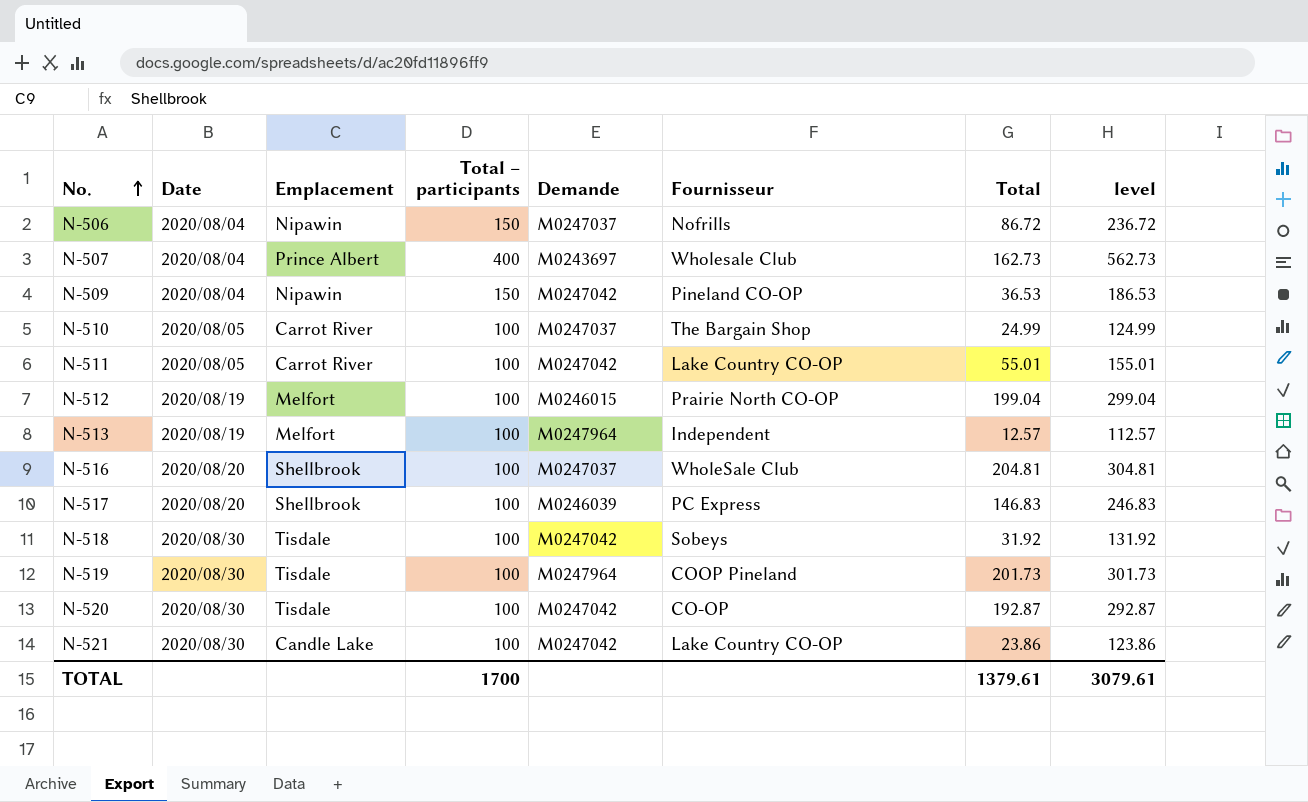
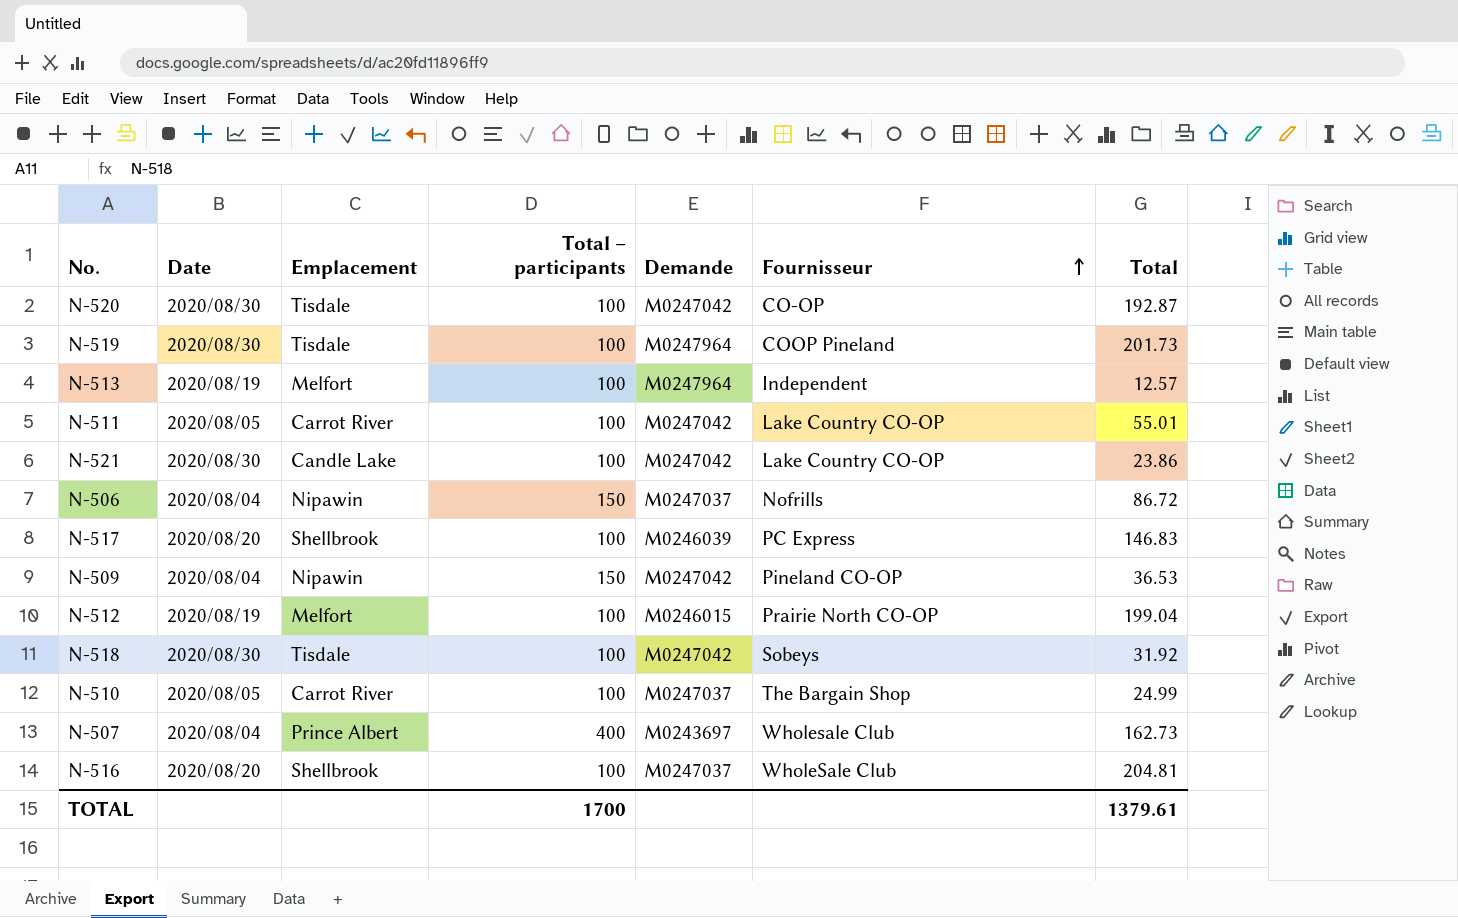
row order: No. ascending -> Fournisseur ascending
column level | formula: [Total – participants] + [Total] -> none

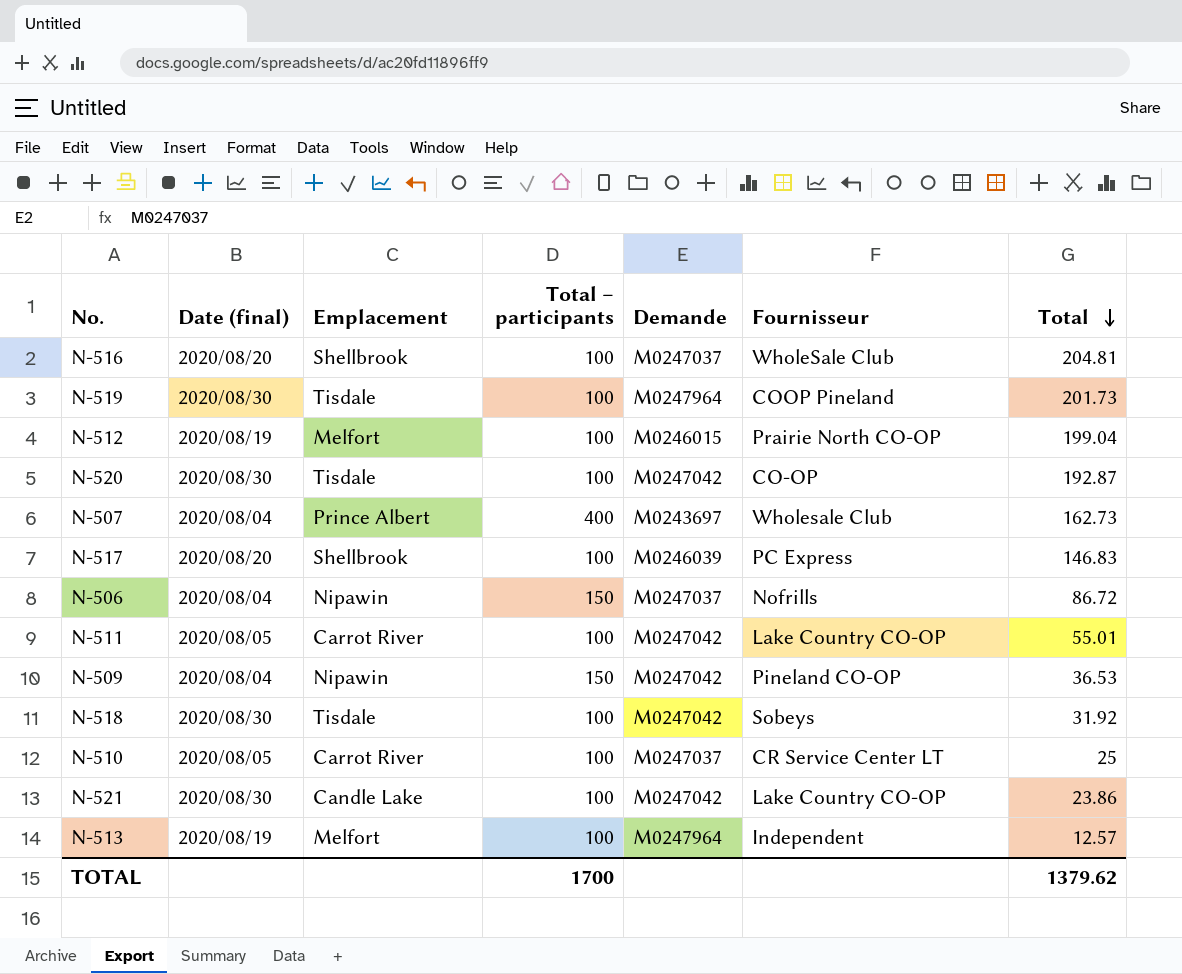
row order: Fournisseur ascending -> Total descending
column name: Date -> Date (final)
N-510 | Fournisseur: The Bargain Shop -> CR Service Center LT
N-510 | Total: 24.99 -> 25
TOTAL | Total: 1379.61 -> 1379.62

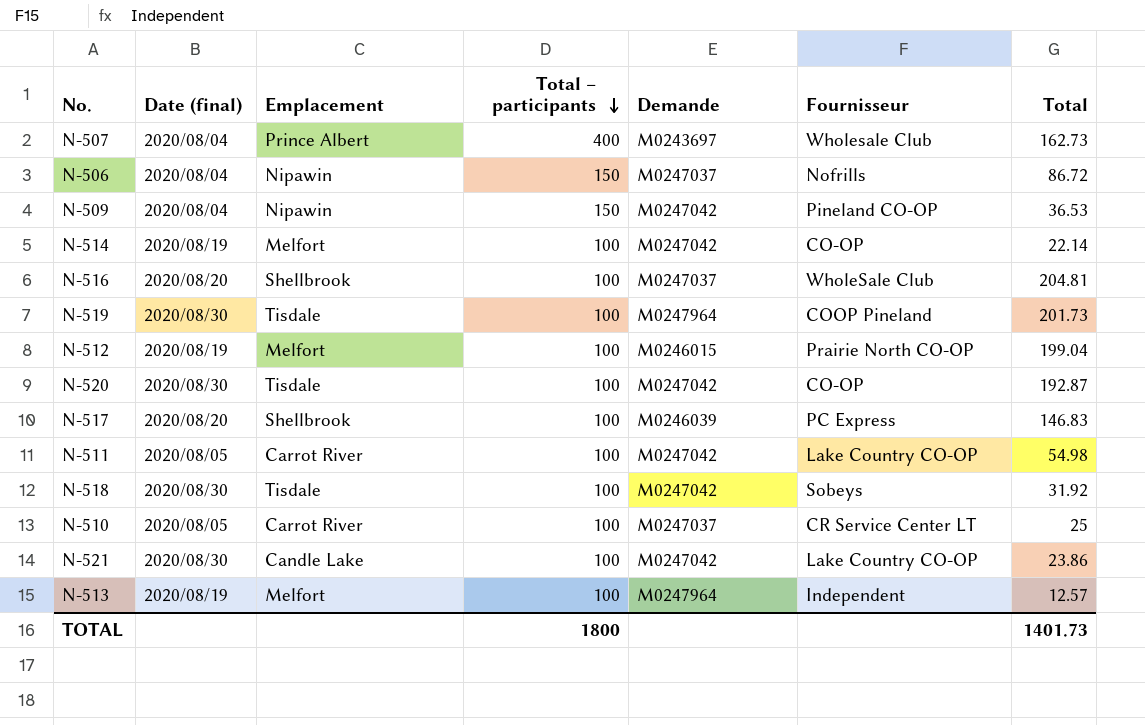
row order: Total descending -> Total – participants descending
row N-514: none -> 2020/08/19 | Melfort | 100 | M0247042 | CO-OP | 22.14
N-511 | Total: 55.01 -> 54.98
TOTAL | Total – participants: 1700 -> 1800
TOTAL | Total: 1379.62 -> 1401.73

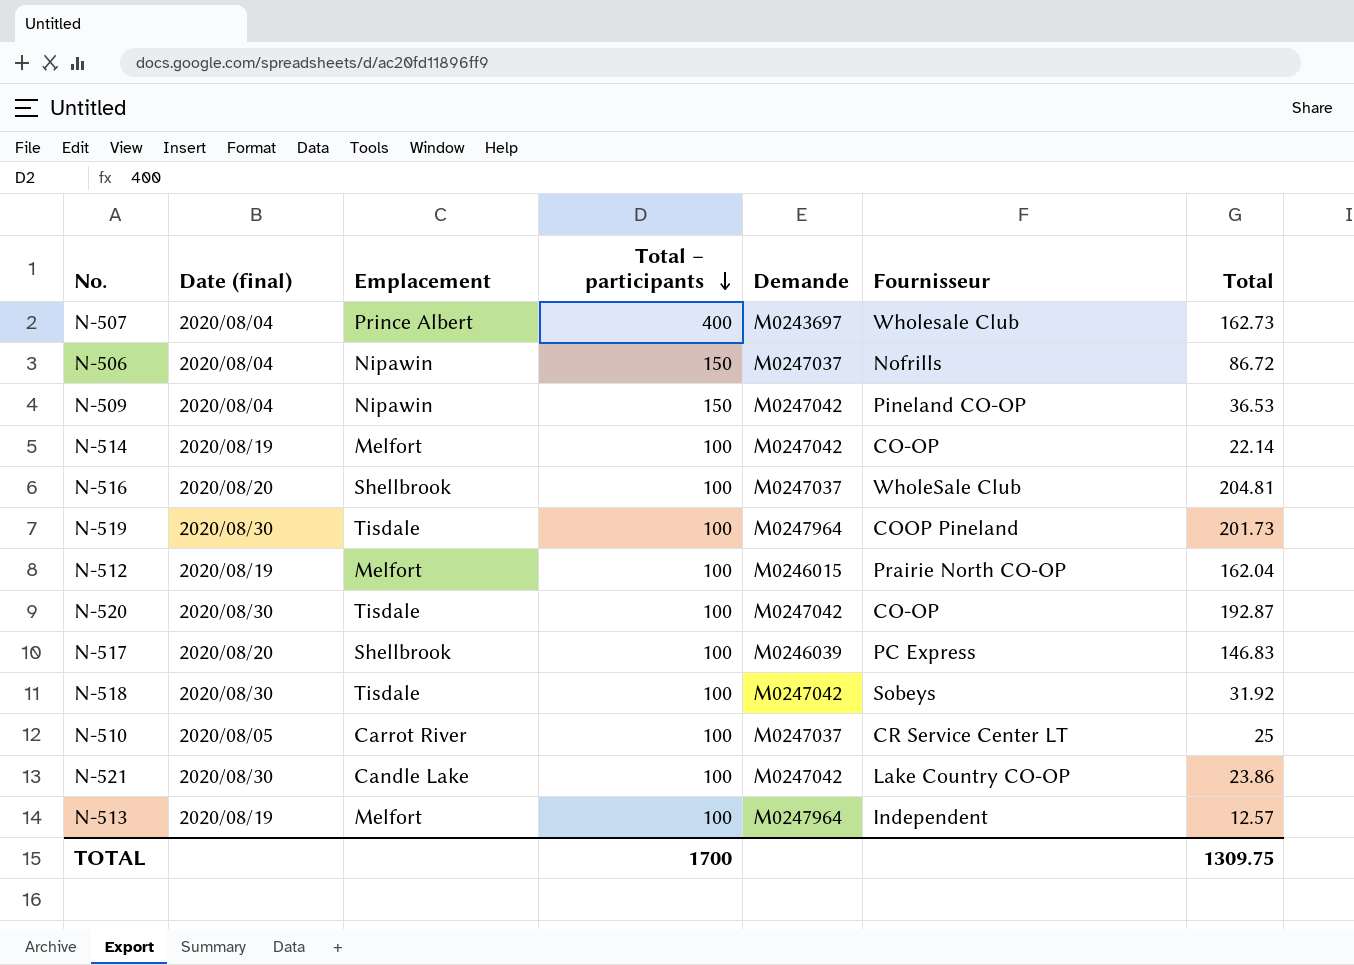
row N-511: 2020/08/05 | Carrot River | 100 | M0247042 | Lake Country CO-OP | 54.98 -> none
N-512 | Total: 199.04 -> 162.04
TOTAL | Total – participants: 1800 -> 1700
TOTAL | Total: 1401.73 -> 1309.75

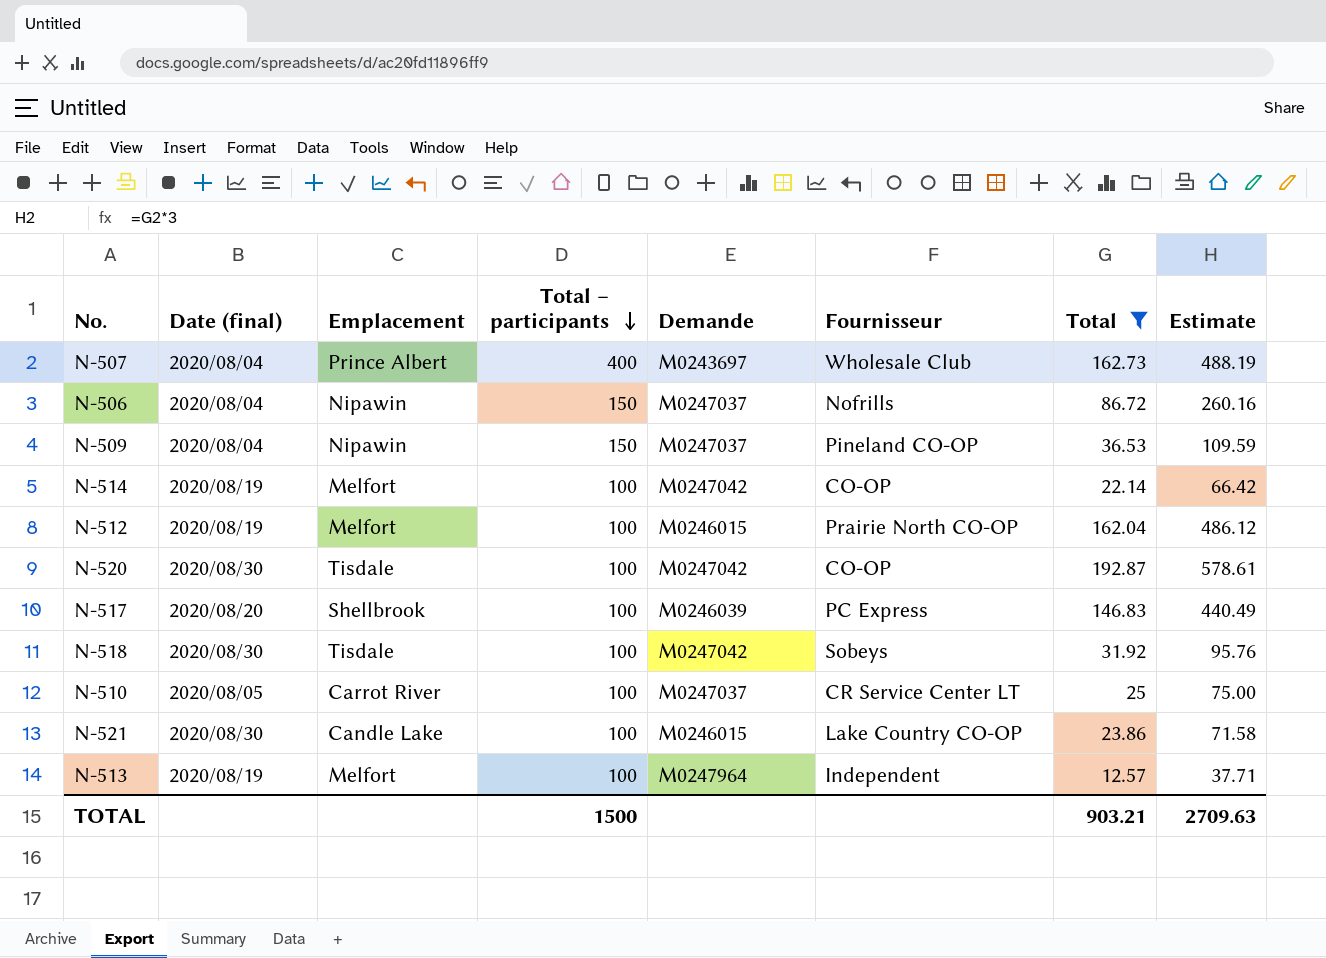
filter: none -> Total <= 192.87
column Estimate | formula: none -> [Total] * 3
N-509 | Demande: M0247042 -> M0247037
N-521 | Demande: M0247042 -> M0246015
TOTAL | Total – participants: 1700 -> 1500
TOTAL | Total: 1309.75 -> 903.21

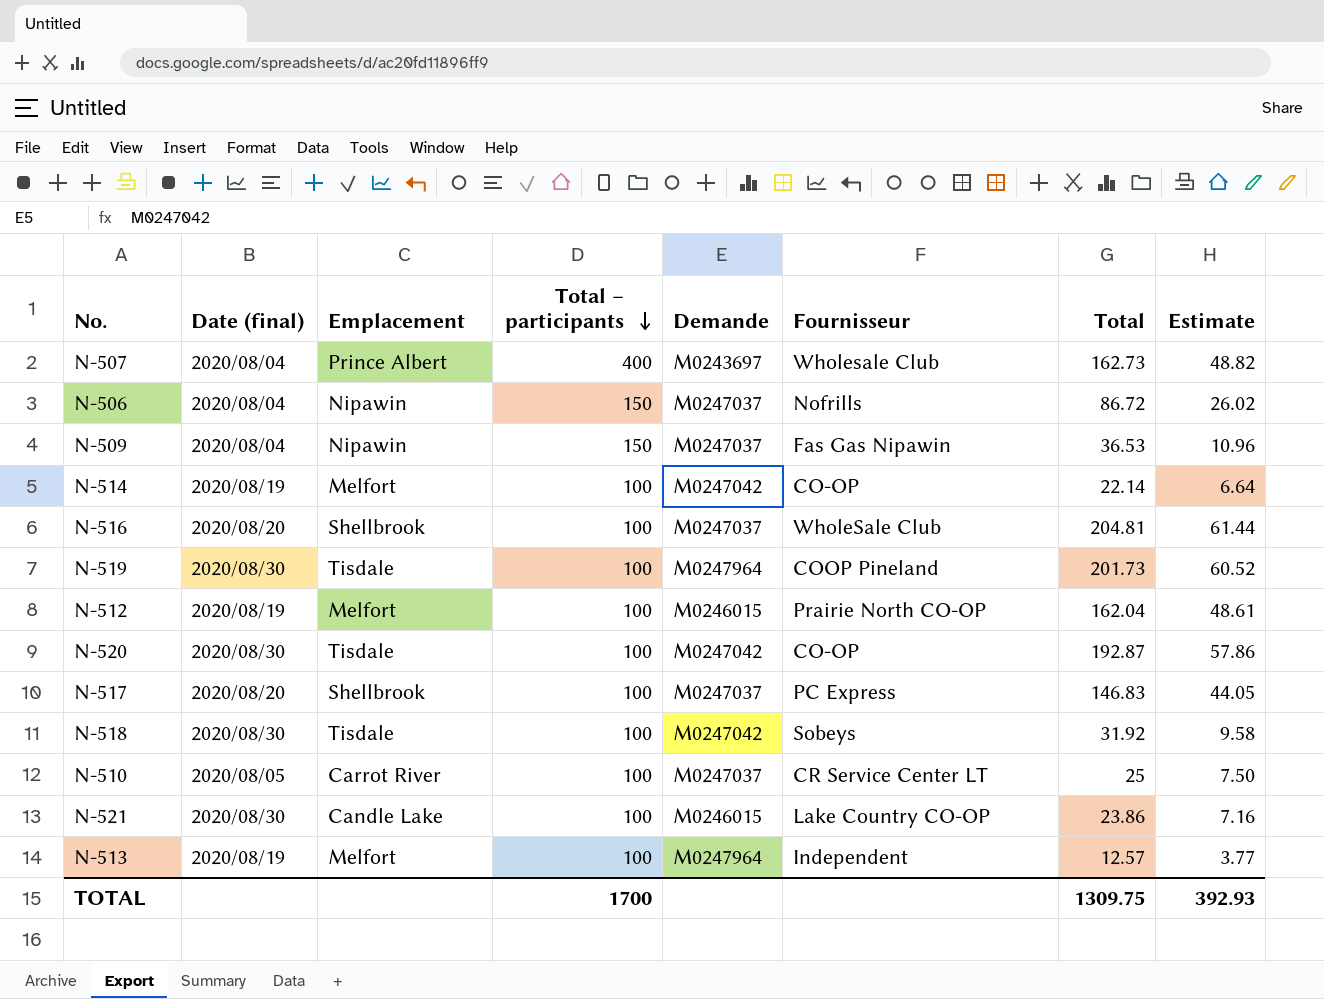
filter: Total <= 192.87 -> none
column Estimate | formula: [Total] * 3 -> [Total] * 0.3
N-509 | Fournisseur: Pineland CO-OP -> Fas Gas Nipawin
N-517 | Demande: M0246039 -> M0247037
TOTAL | Total – participants: 1500 -> 1700
TOTAL | Total: 903.21 -> 1309.75
TOTAL | Estimate: 2709.63 -> 392.93

